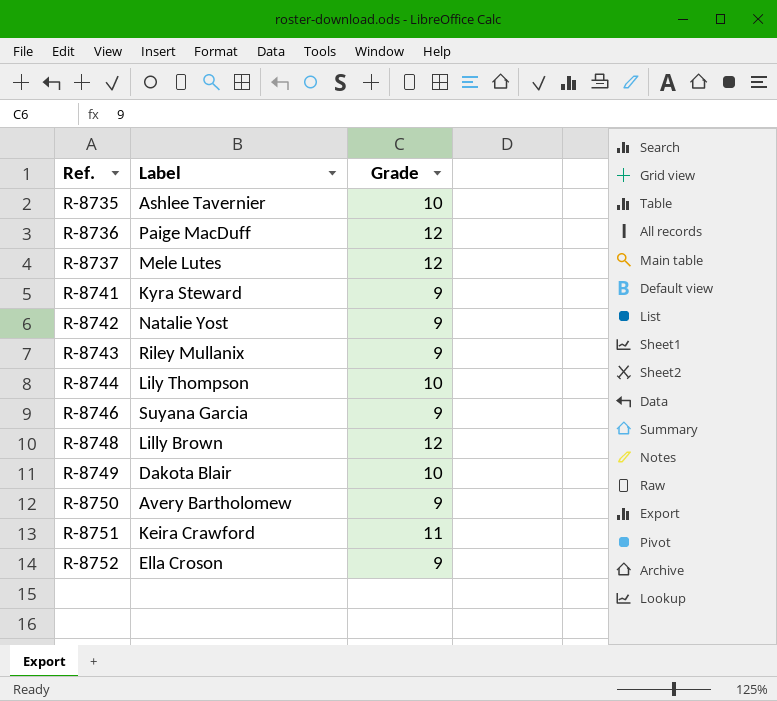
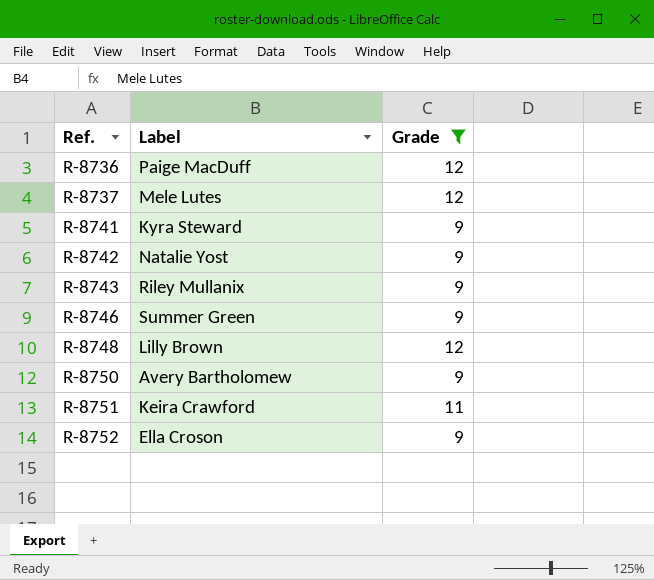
filter: none -> Grade != 10
R-8746 | Label: Suyana Garcia -> Summer Green

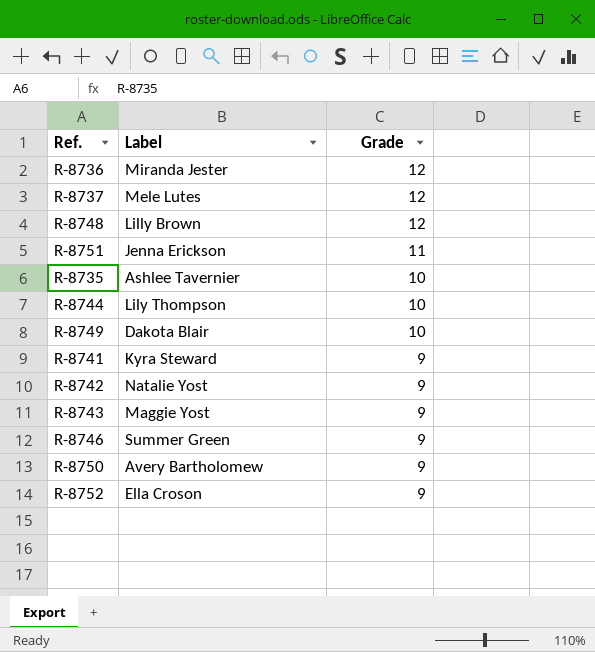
filter: Grade != 10 -> none
row order: Ref. ascending -> Grade descending
R-8736 | Label: Paige MacDuff -> Miranda Jester
R-8751 | Label: Keira Crawford -> Jenna Erickson
R-8743 | Label: Riley Mullanix -> Maggie Yost

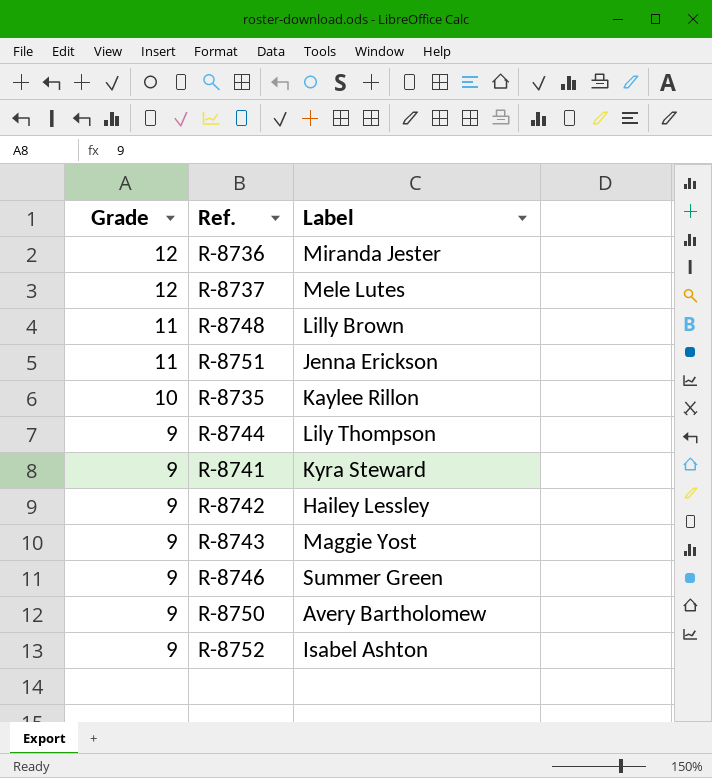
column Grade | position: 3 -> 1
row R-8749: Dakota Blair | 10 -> none
R-8748 | Grade: 12 -> 11
R-8735 | Label: Ashlee Tavernier -> Kaylee Rillon
R-8744 | Grade: 10 -> 9
R-8742 | Label: Natalie Yost -> Hailey Lessley
R-8752 | Label: Ella Croson -> Isabel Ashton

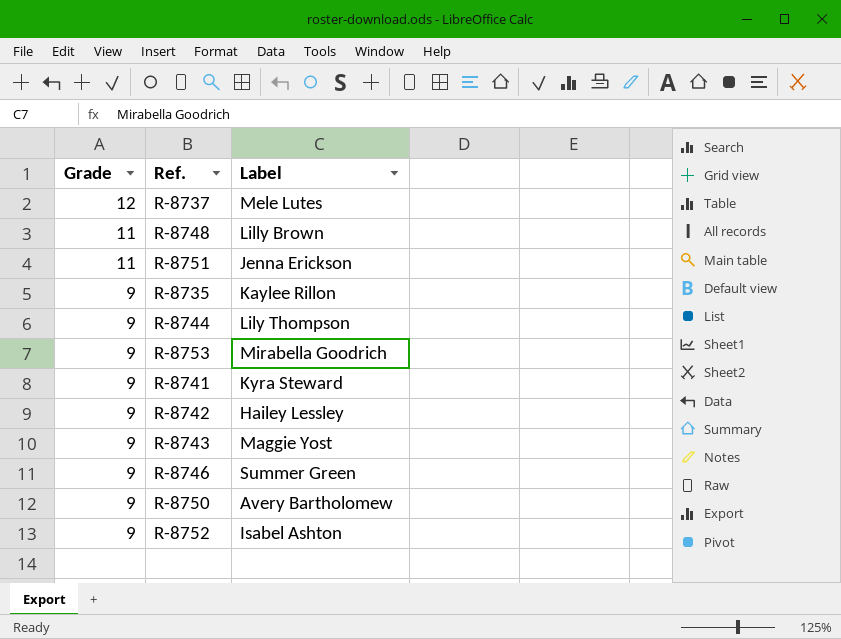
row R-8736: 12 | Miranda Jester -> none
R-8735 | Grade: 10 -> 9
row R-8753: none -> 9 | Mirabella Goodrich

